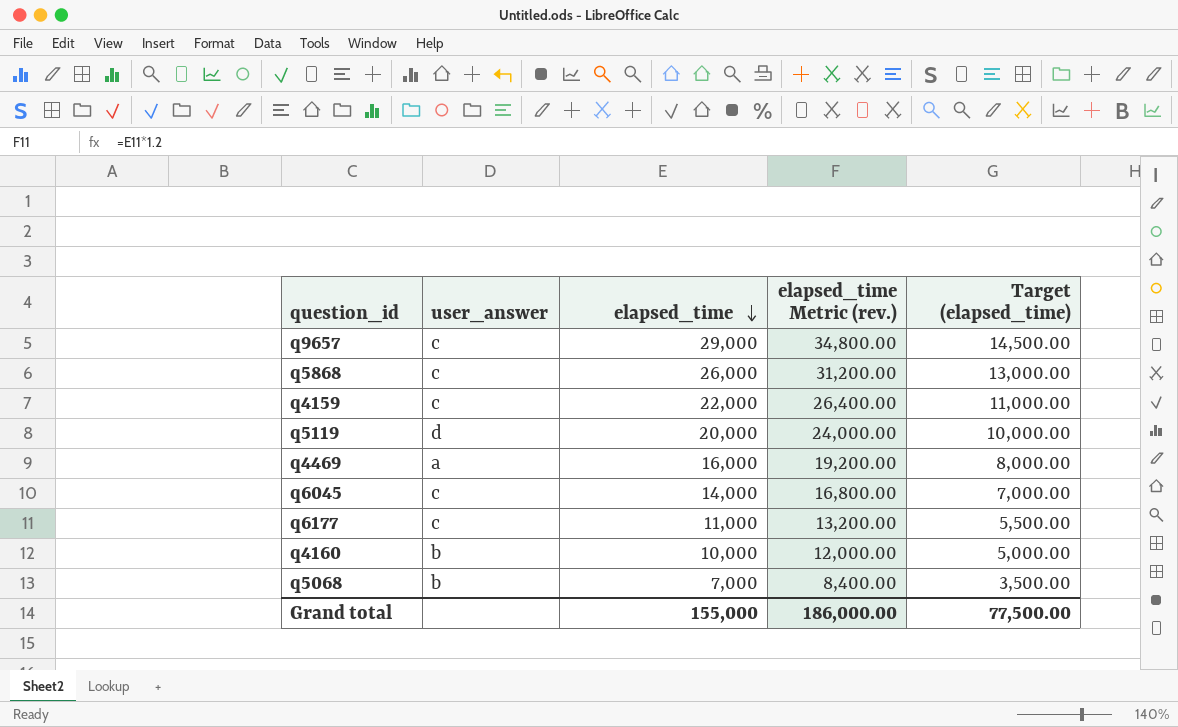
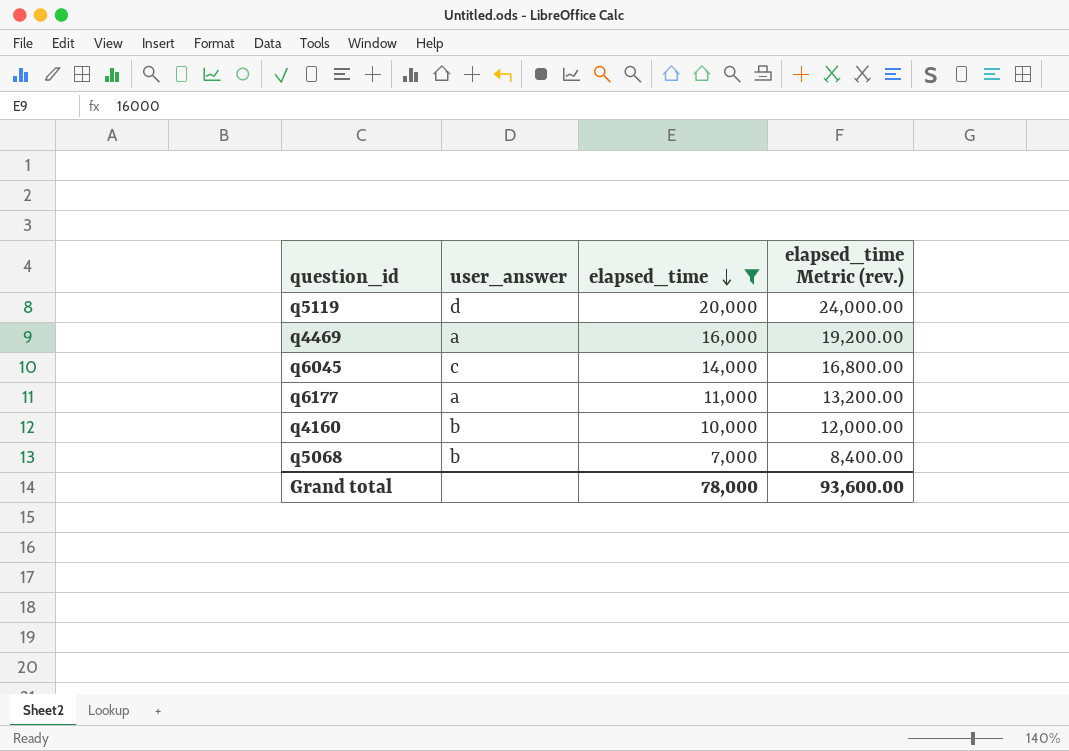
filter: none -> elapsed_time <= 20,000
column Target (elapsed_time) | formula: [elapsed_time] * 0.5 -> none
q6177 | user_answer: c -> a
Grand total | elapsed_time: 155,000 -> 78,000
Grand total | elapsed_time Metric (rev.): 186,000.00 -> 93,600.00

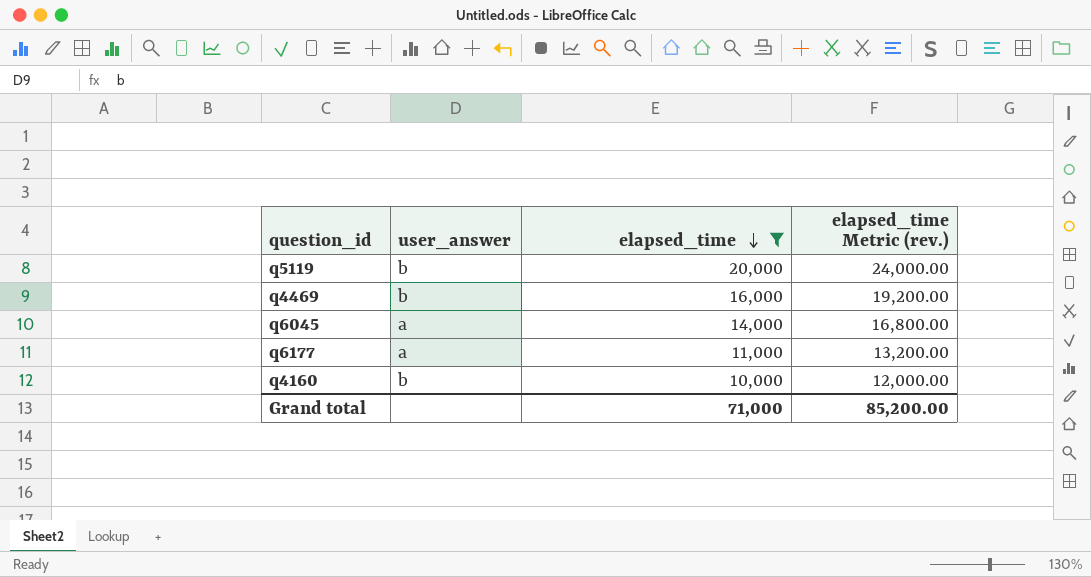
row q5068: b | 7,000 | 8,400.00 -> none
q5119 | user_answer: d -> b
q4469 | user_answer: a -> b
q6045 | user_answer: c -> a
Grand total | elapsed_time: 78,000 -> 71,000
Grand total | elapsed_time Metric (rev.): 93,600.00 -> 85,200.00

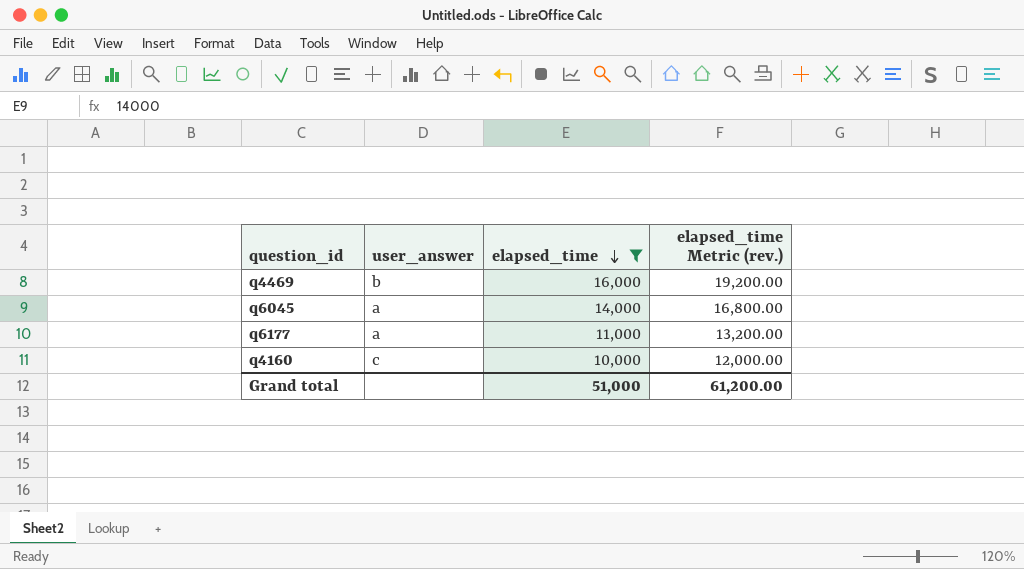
row q5119: b | 20,000 | 24,000.00 -> none
q4160 | user_answer: b -> c
Grand total | elapsed_time: 71,000 -> 51,000
Grand total | elapsed_time Metric (rev.): 85,200.00 -> 61,200.00

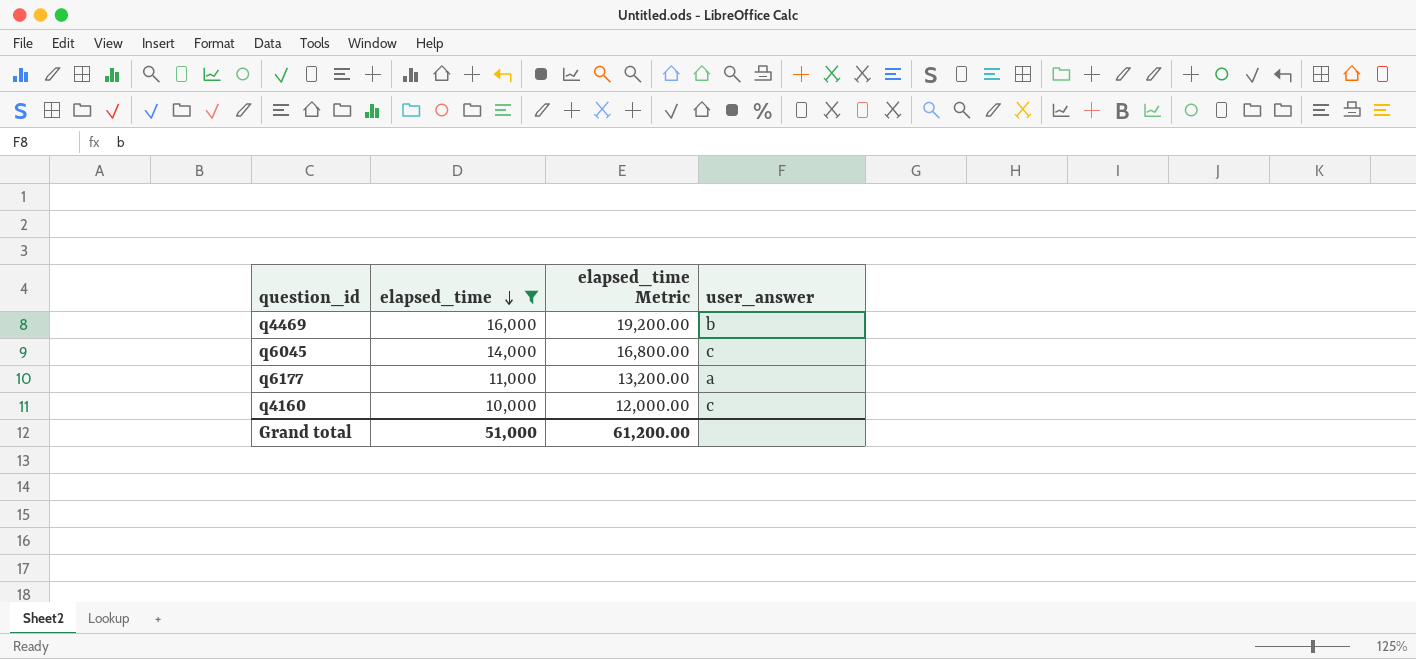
column name: elapsed_time Metric (rev.) -> elapsed_time Metric
column user_answer | position: 2 -> 4
q6045 | user_answer: a -> c

